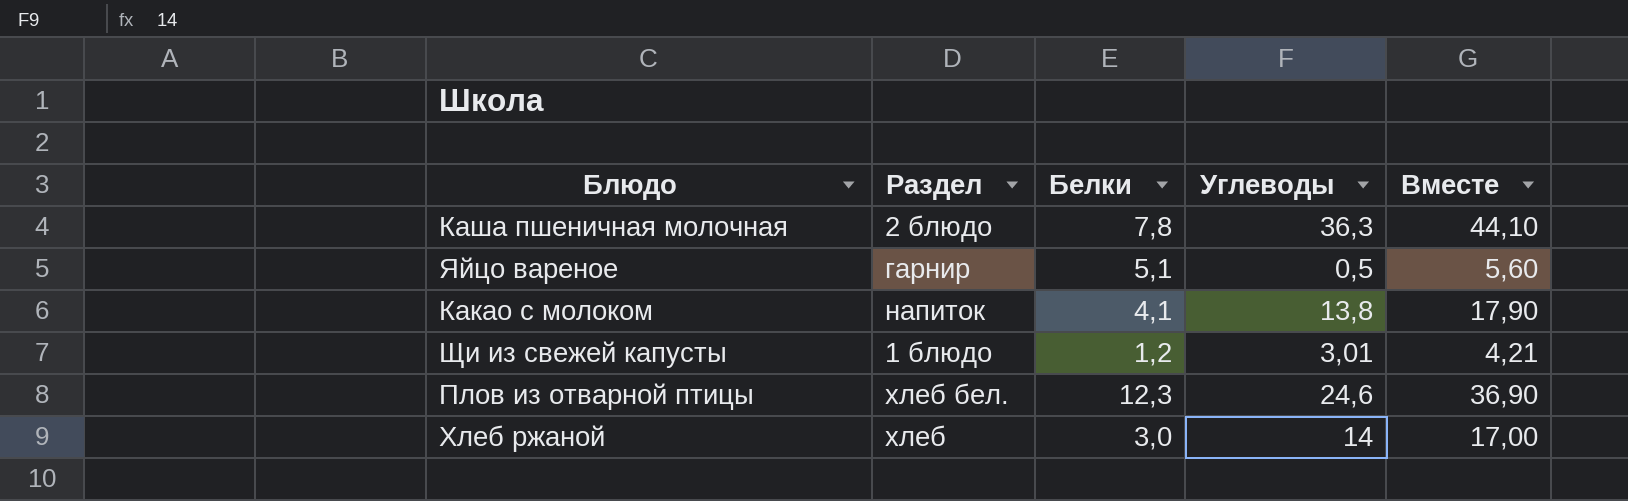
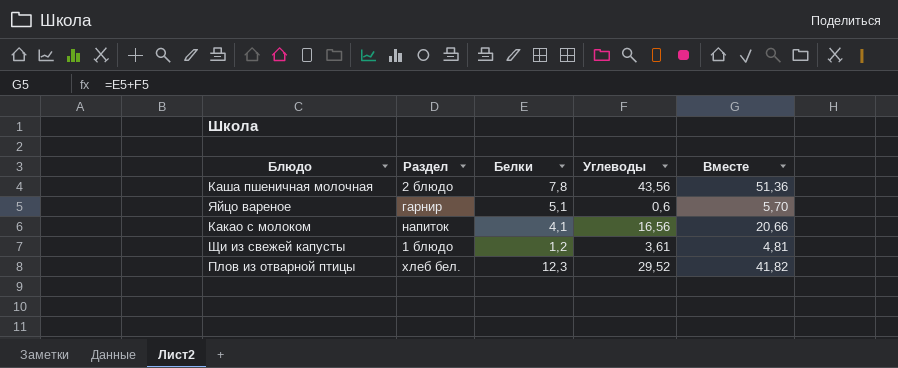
row Хлеб ржаной: хлеб | 3,0 | 14 | 17,00 -> none
Каша пшеничная молочная | Углеводы: 36,3 -> 43,56
Каша пшеничная молочная | Вместе: 44,10 -> 51,36
Яйцо вареное | Углеводы: 0,5 -> 0,6
Яйцо вареное | Вместе: 5,60 -> 5,70
Какао с молоком | Углеводы: 13,8 -> 16,56
Какао с молоком | Вместе: 17,90 -> 20,66
Щи из свежей капусты | Углеводы: 3,01 -> 3,61
Щи из свежей капусты | Вместе: 4,21 -> 4,81
Плов из отварной птицы | Углеводы: 24,6 -> 29,52
Плов из отварной птицы | Вместе: 36,90 -> 41,82

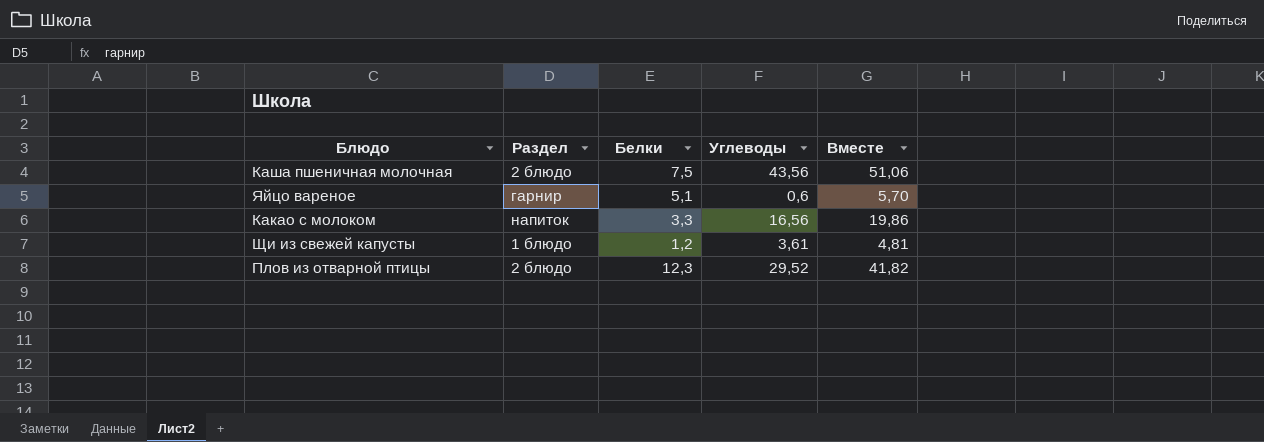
Каша пшеничная молочная | Белки: 7,8 -> 7,5
Каша пшеничная молочная | Вместе: 51,36 -> 51,06
Какао с молоком | Белки: 4,1 -> 3,3
Какао с молоком | Вместе: 20,66 -> 19,86
Плов из отварной птицы | Раздел: хлеб бел. -> 2 блюдо

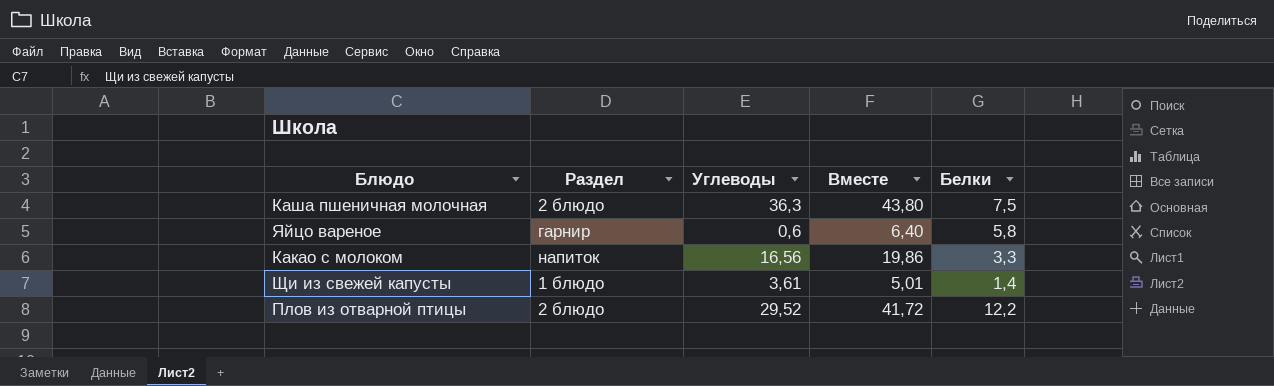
column Белки | position: 3 -> 5
Каша пшеничная молочная | Углеводы: 43,56 -> 36,3
Каша пшеничная молочная | Вместе: 51,06 -> 43,80
Яйцо вареное | Вместе: 5,70 -> 6,40
Яйцо вареное | Белки: 5,1 -> 5,8
Щи из свежей капусты | Вместе: 4,81 -> 5,01
Щи из свежей капусты | Белки: 1,2 -> 1,4
Плов из отварной птицы | Вместе: 41,82 -> 41,72
Плов из отварной птицы | Белки: 12,3 -> 12,2

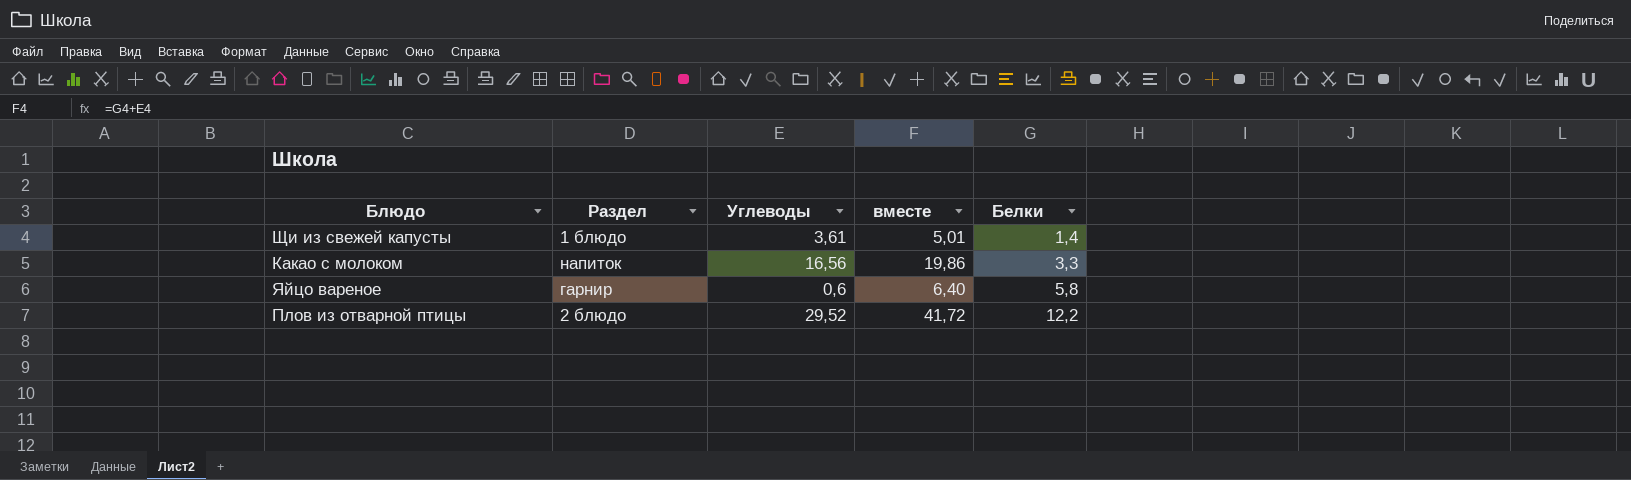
row order: none -> Белки ascending
column name: Вместе -> вместе
row Каша пшеничная молочная: 2 блюдо | 36,3 | 43,80 | 7,5 -> none

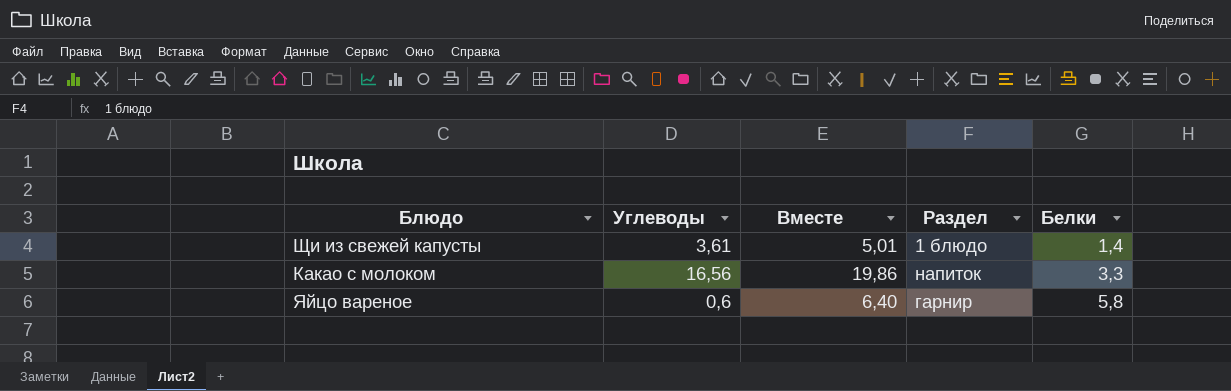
column name: вместе -> Вместе
column Раздел | position: 2 -> 4
row Плов из отварной птицы: 2 блюдо | 29,52 | 41,72 | 12,2 -> none

